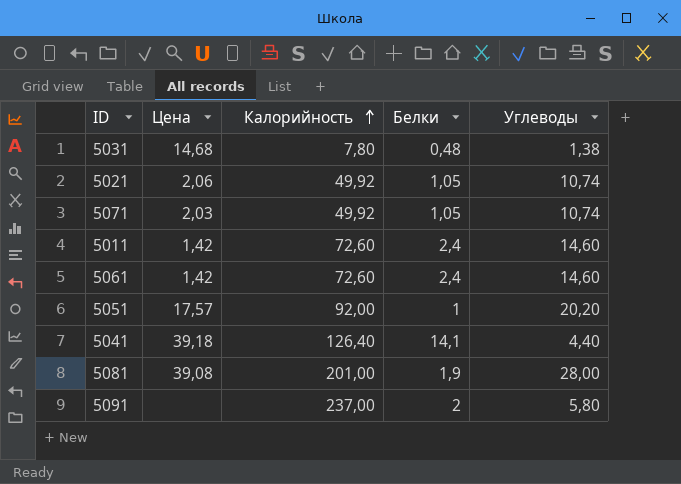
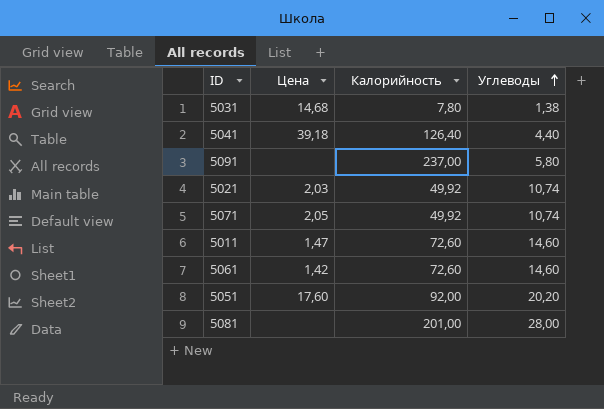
row order: Калорийность ascending -> Углеводы ascending
column Белки | position: 4 -> none
5021 | Цена: 2,06 -> 2,03
5071 | Цена: 2,03 -> 2,05
5011 | Цена: 1,42 -> 1,47
5051 | Цена: 17,57 -> 17,60
5081 | Цена: 39,08 -> none

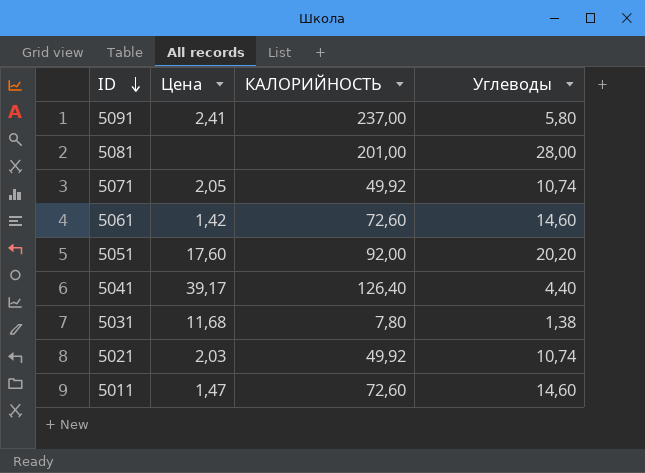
row order: Углеводы ascending -> ID descending
column name: Калорийность -> КАЛОРИЙНОСТЬ
5091 | Цена: none -> 2,41
5041 | Цена: 39,18 -> 39,17
5031 | Цена: 14,68 -> 11,68

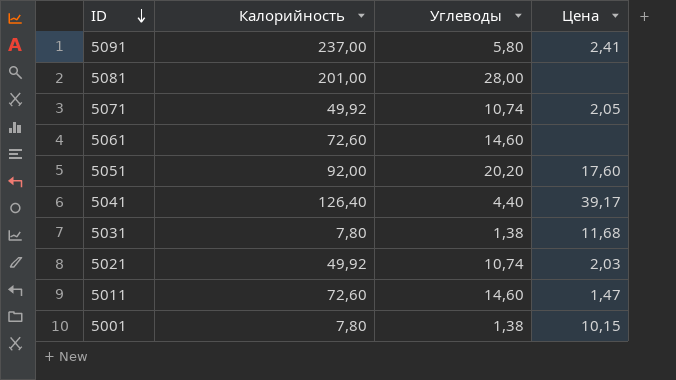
column name: КАЛОРИЙНОСТЬ -> Калорийность
column Цена | position: 2 -> 4
5061 | Цена: 1,42 -> none
row 5001: none -> 7,80 | 1,38 | 10,15

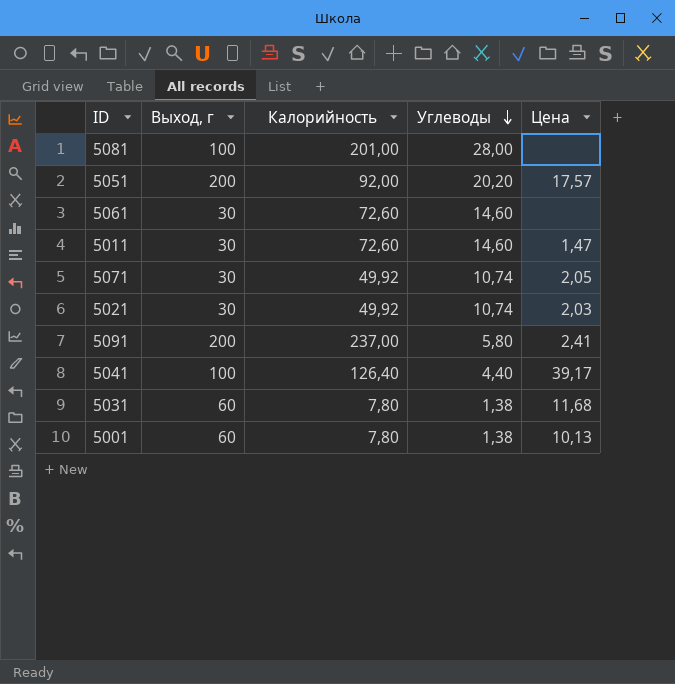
row order: ID descending -> Углеводы descending
column Выход, г | position: none -> 2
5051 | Цена: 17,60 -> 17,57
5001 | Цена: 10,15 -> 10,13

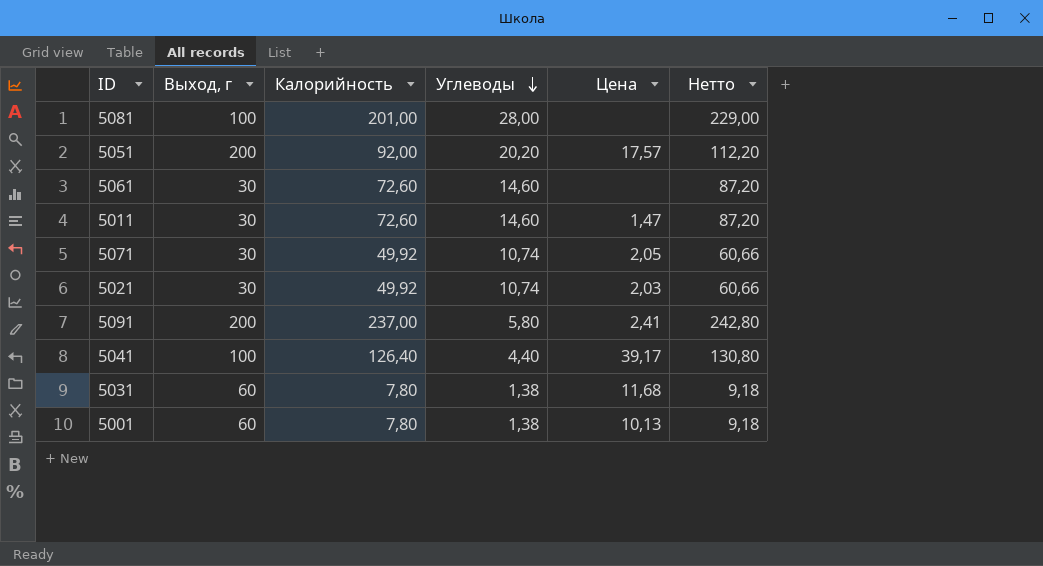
column Нетто | formula: none -> [Калорийность] + [Углеводы]

